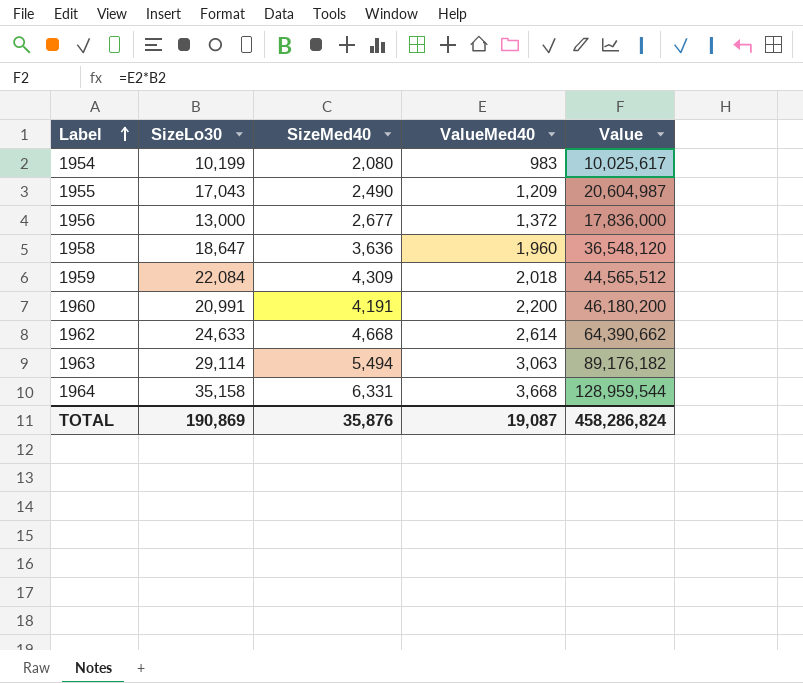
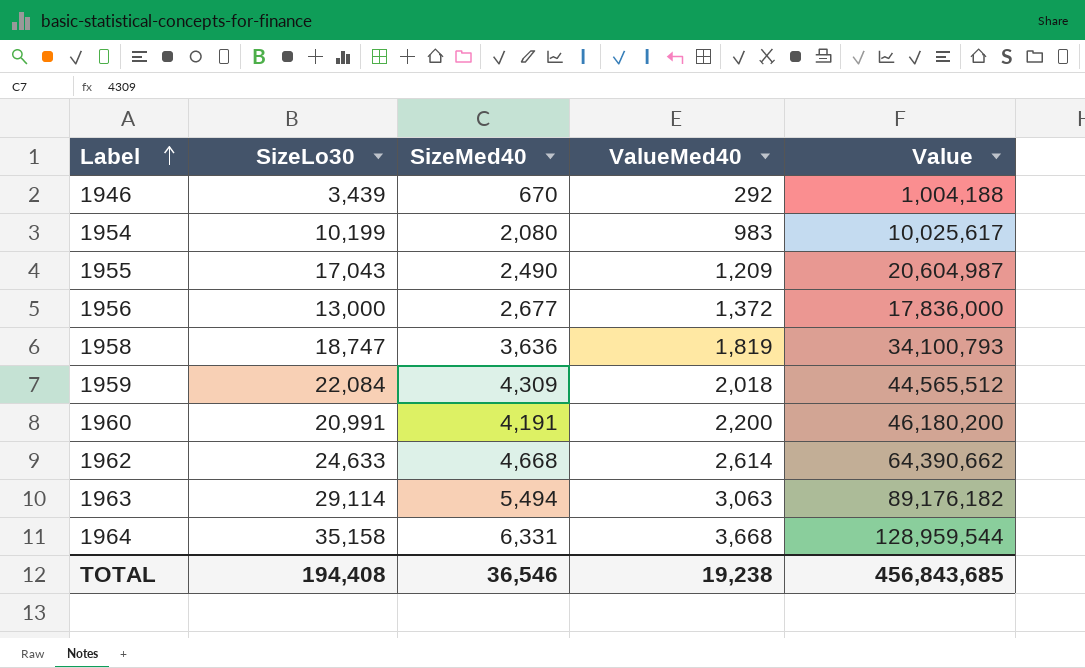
row 1946: none -> 3,439 | 670 | 292 | 1,004,188
1958 | SizeLo30: 18,647 -> 18,747
1958 | ValueMed40: 1,960 -> 1,819
1958 | Value: 36,548,120 -> 34,100,793
TOTAL | SizeLo30: 190,869 -> 194,408
TOTAL | SizeMed40: 35,876 -> 36,546
TOTAL | ValueMed40: 19,087 -> 19,238
TOTAL | Value: 458,286,824 -> 456,843,685

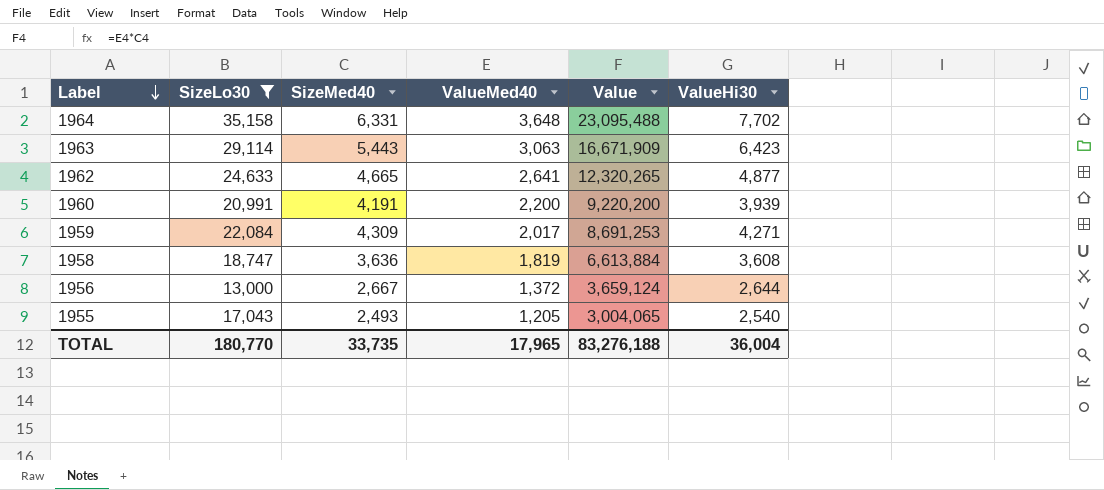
filter: none -> SizeLo30 >= 13,000
row order: Label ascending -> Label descending
column Value | formula: [SizeLo30] * [ValueMed40] -> [SizeMed40] * [ValueMed40]
column ValueHi30 | position: none -> 6
1964 | ValueMed40: 3,668 -> 3,648
1963 | SizeMed40: 5,494 -> 5,443
1962 | SizeMed40: 4,668 -> 4,665
1962 | ValueMed40: 2,614 -> 2,641
1959 | ValueMed40: 2,018 -> 2,017
1956 | SizeMed40: 2,677 -> 2,667
1955 | SizeMed40: 2,490 -> 2,493
1955 | ValueMed40: 1,209 -> 1,205
TOTAL | SizeLo30: 194,408 -> 180,770
TOTAL | SizeMed40: 36,546 -> 33,735
TOTAL | ValueMed40: 19,238 -> 17,965
TOTAL | Value: 456,843,685 -> 83,276,188

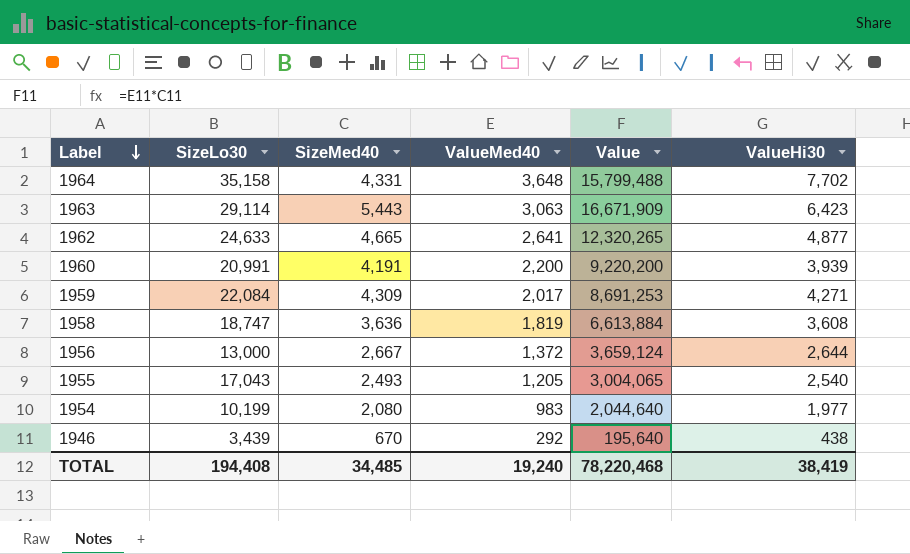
filter: SizeLo30 >= 13,000 -> none
1964 | SizeMed40: 6,331 -> 4,331
1964 | Value: 23,095,488 -> 15,799,488
TOTAL | SizeLo30: 180,770 -> 194,408
TOTAL | SizeMed40: 33,735 -> 34,485
TOTAL | ValueMed40: 17,965 -> 19,240
TOTAL | Value: 83,276,188 -> 78,220,468
TOTAL | ValueHi30: 36,004 -> 38,419

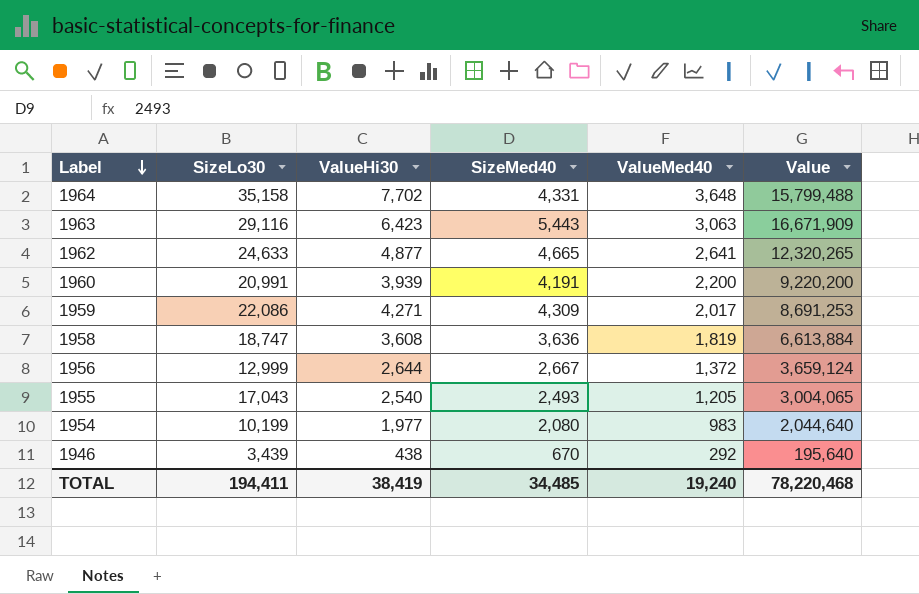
column ValueHi30 | position: 6 -> 3
1963 | SizeLo30: 29,114 -> 29,116
1959 | SizeLo30: 22,084 -> 22,086
1956 | SizeLo30: 13,000 -> 12,999
TOTAL | SizeLo30: 194,408 -> 194,411

